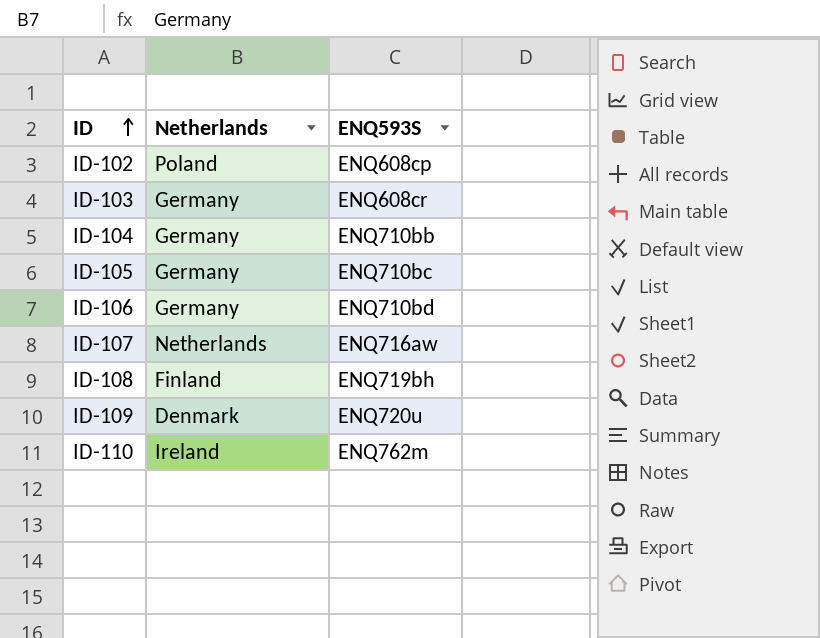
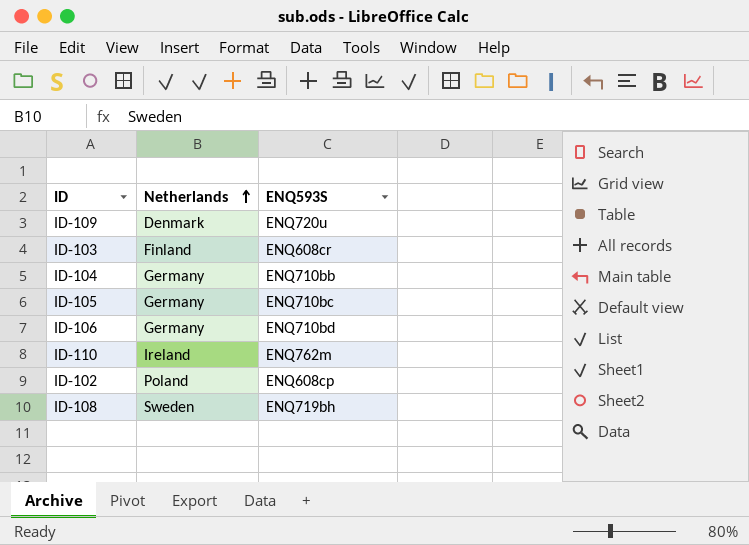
row order: ID ascending -> Netherlands ascending
row ID-107: Netherlands | ENQ716aw -> none
ID-103 | Netherlands: Germany -> Finland
ID-108 | Netherlands: Finland -> Sweden

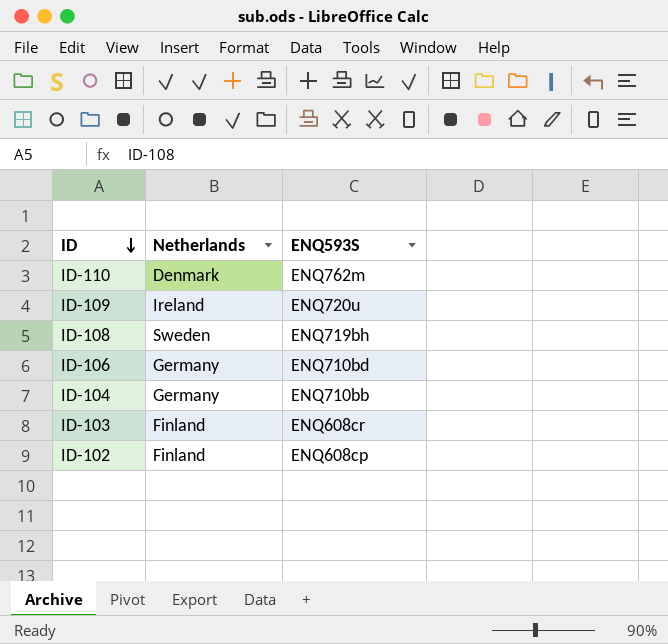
row order: Netherlands ascending -> ID descending
row ID-105: Germany | ENQ710bc -> none
ID-110 | Netherlands: Ireland -> Denmark
ID-109 | Netherlands: Denmark -> Ireland
ID-102 | Netherlands: Poland -> Finland

